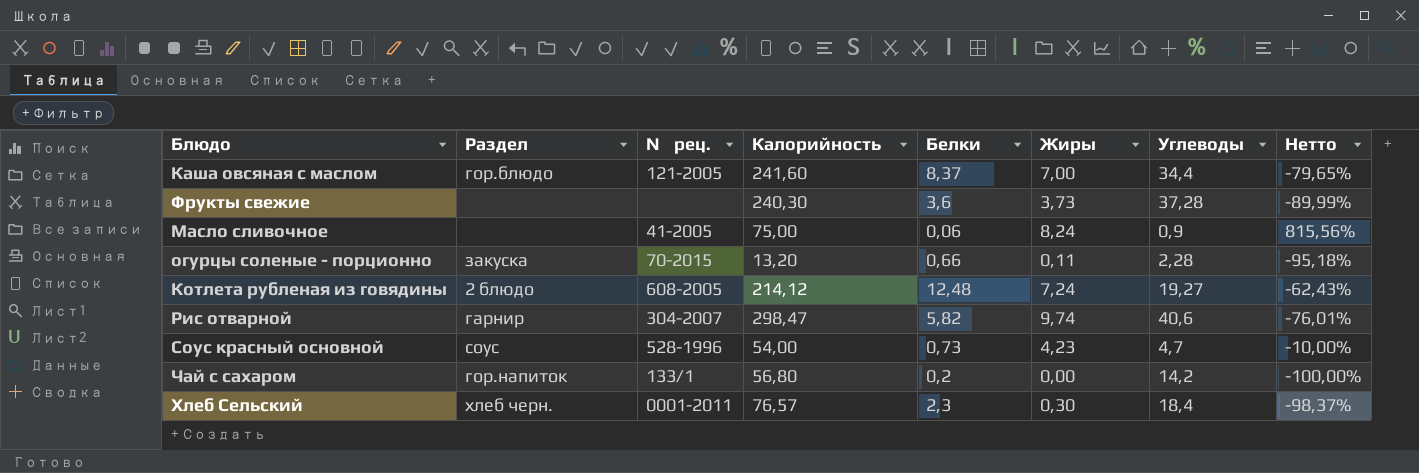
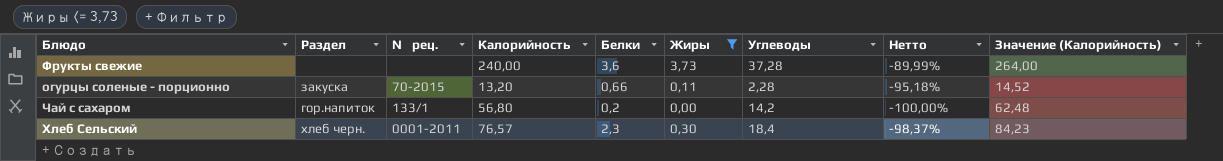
filter: none -> Жиры <= 3,73
column Значение (Калорийность) | formula: none -> [Калорийность] * 1,1
Фрукты свежие | Калорийность: 240,30 -> 240,00

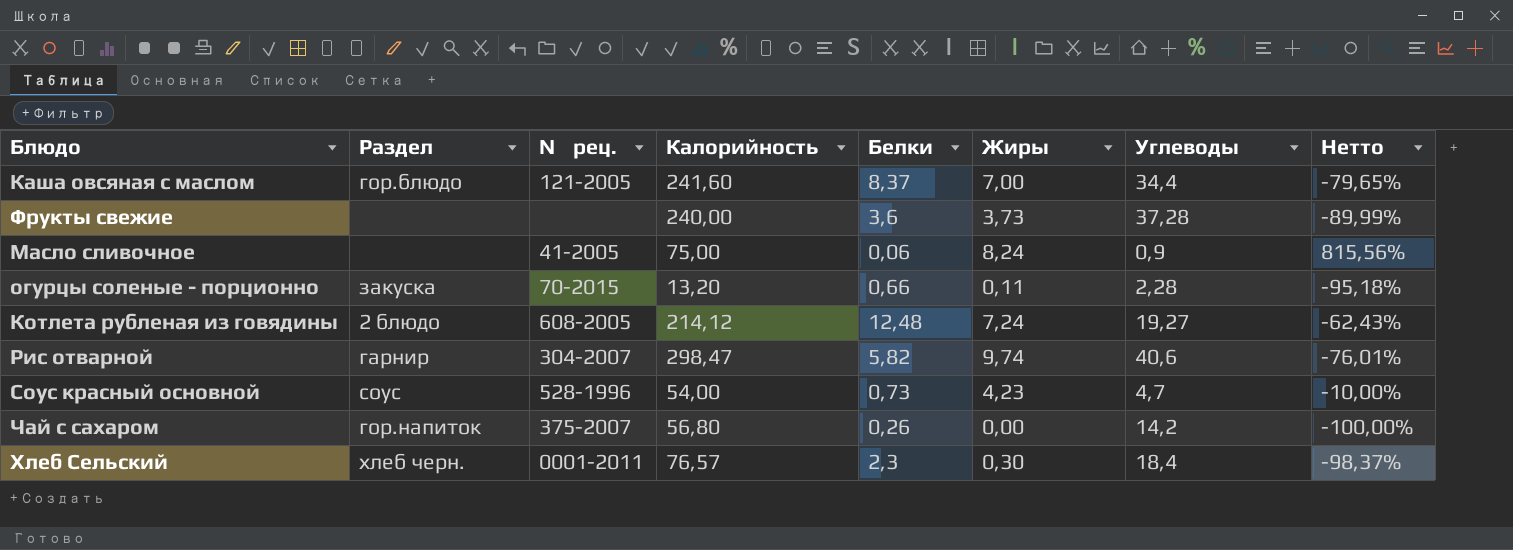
filter: Жиры <= 3,73 -> none
column Значение (Калорийность) | formula: [Калорийность] * 1,1 -> none
Чай с сахаром | № рец.: 133/1 -> 375-2007
Чай с сахаром | Белки: 0,2 -> 0,26

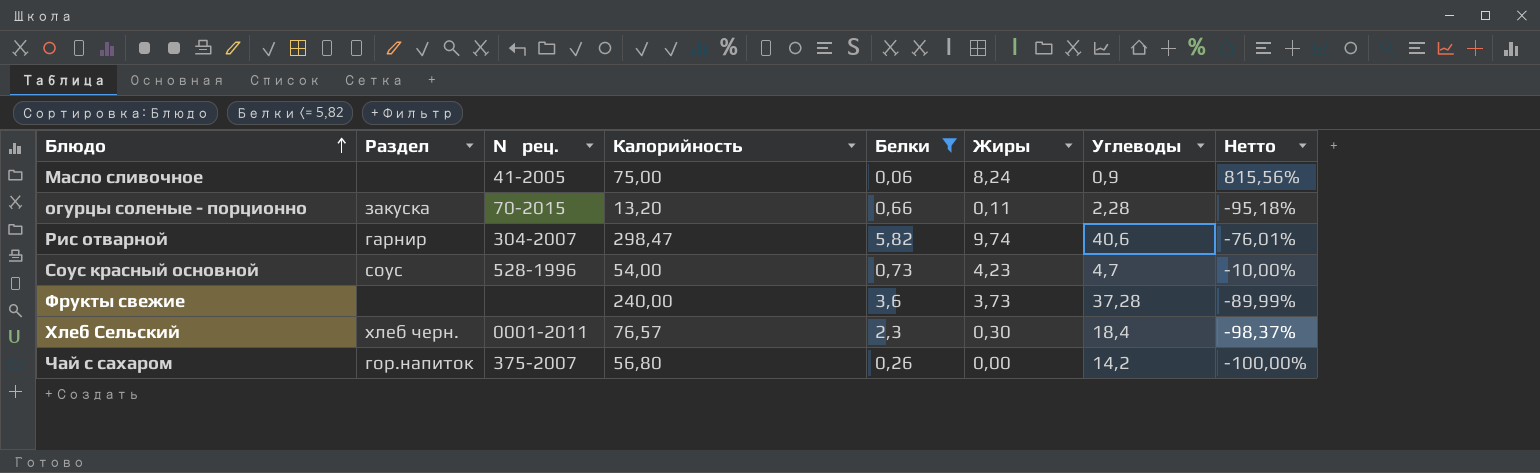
filter: none -> Белки <= 5,82
row order: none -> Блюдо ascending

